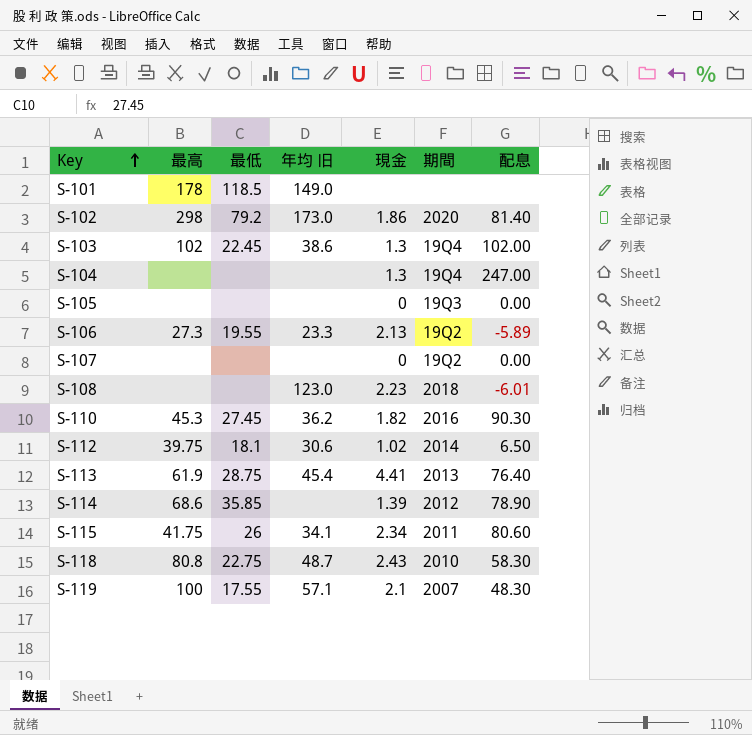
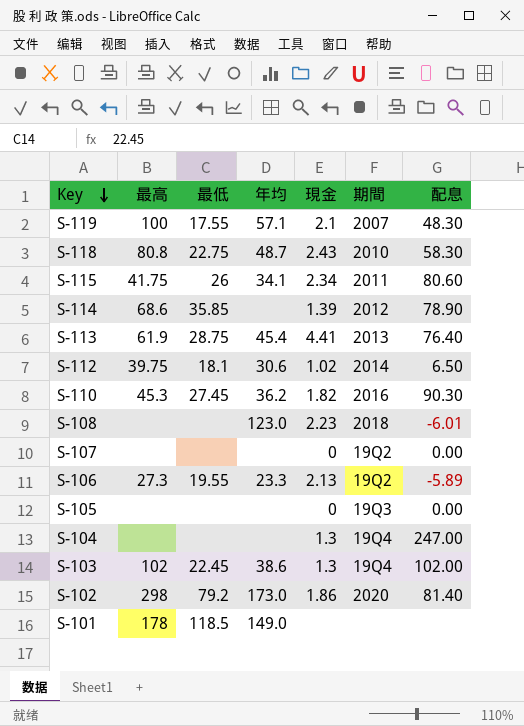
row order: Key ascending -> Key descending
column name: 年均 旧 -> 年均

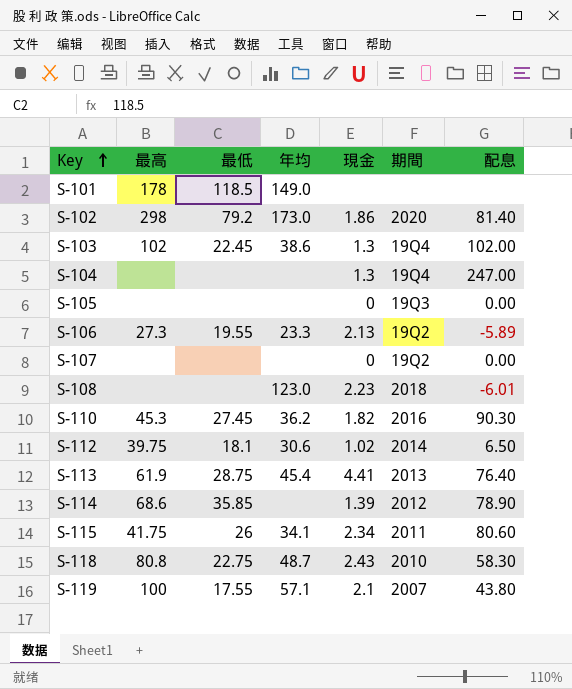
row order: Key descending -> Key ascending
S-119 | 配息: 48.30 -> 43.80

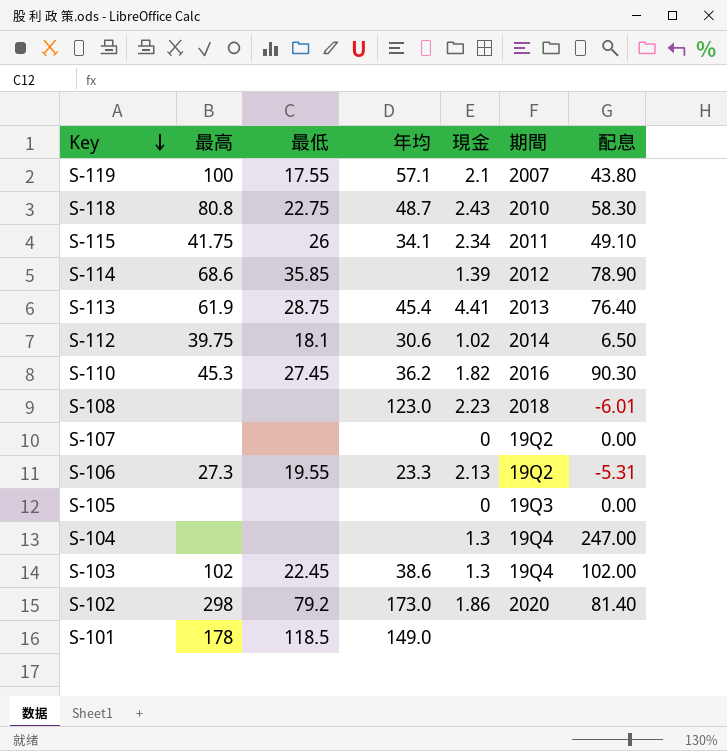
row order: Key ascending -> Key descending
S-115 | 配息: 80.60 -> 49.10
S-106 | 配息: -5.89 -> -5.31

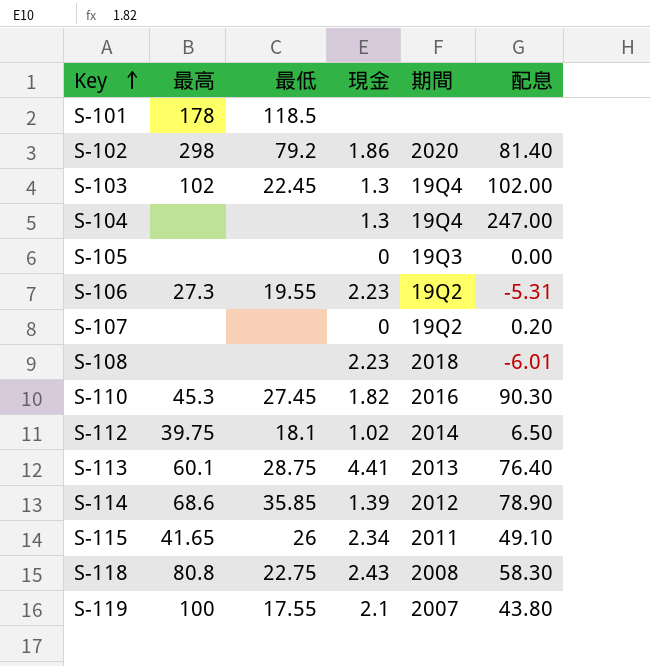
row order: Key descending -> Key ascending
column 年均 | position: 4 -> none
S-106 | 現金: 2.13 -> 2.23
S-107 | 配息: 0.00 -> 0.20
S-113 | 最高: 61.9 -> 60.1
S-115 | 最高: 41.75 -> 41.65
S-118 | 期間: 2010 -> 2008

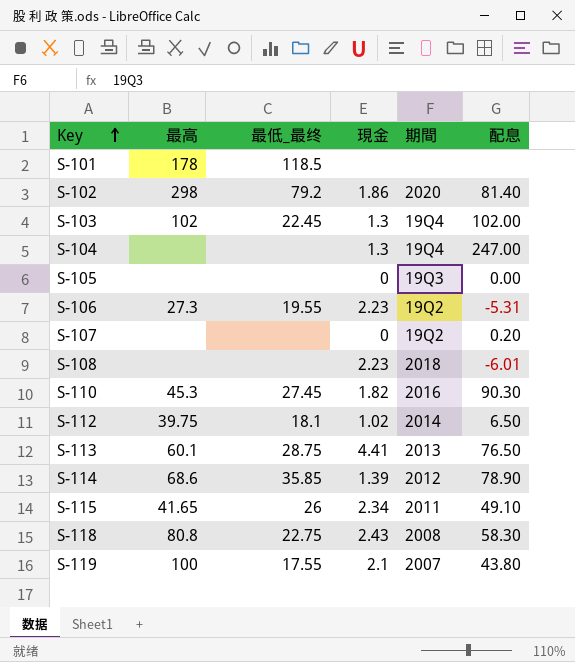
column name: 最低 -> 最低_最终
S-113 | 配息: 76.40 -> 76.50

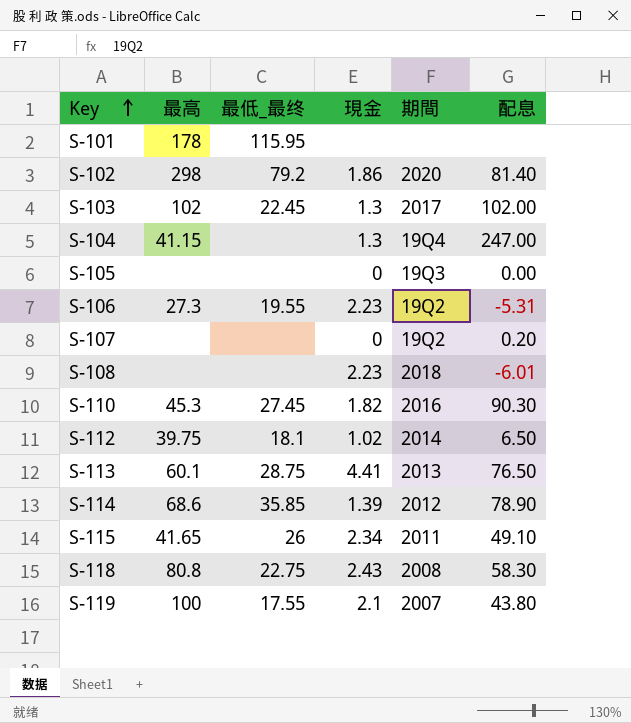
S-101 | 最低_最终: 118.5 -> 115.95
S-103 | 期間: 19Q4 -> 2017
S-104 | 最高: none -> 41.15

